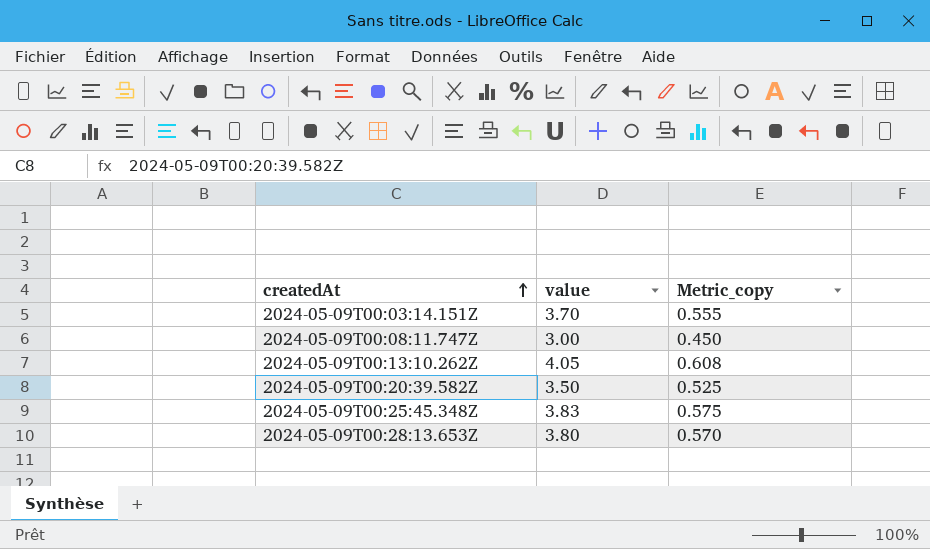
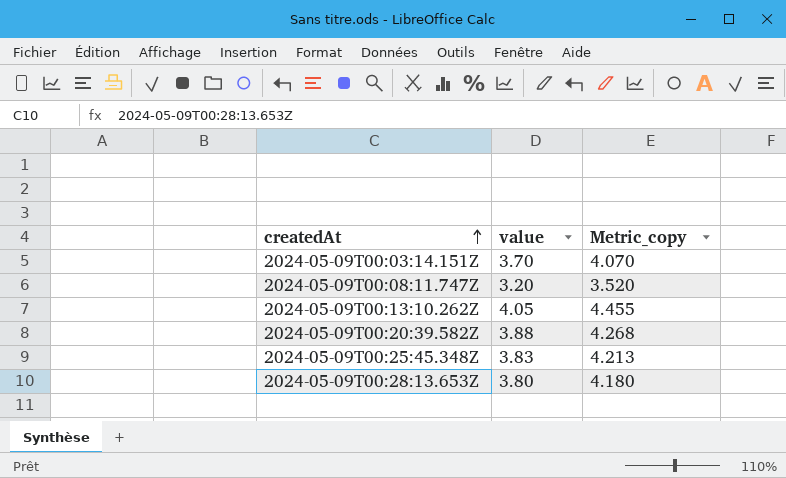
column Metric_copy | formula: [value] * 0.15 -> [value] * 1.1
2024-05-09T00:08:11.747Z | value: 3.00 -> 3.20
2024-05-09T00:20:39.582Z | value: 3.50 -> 3.88

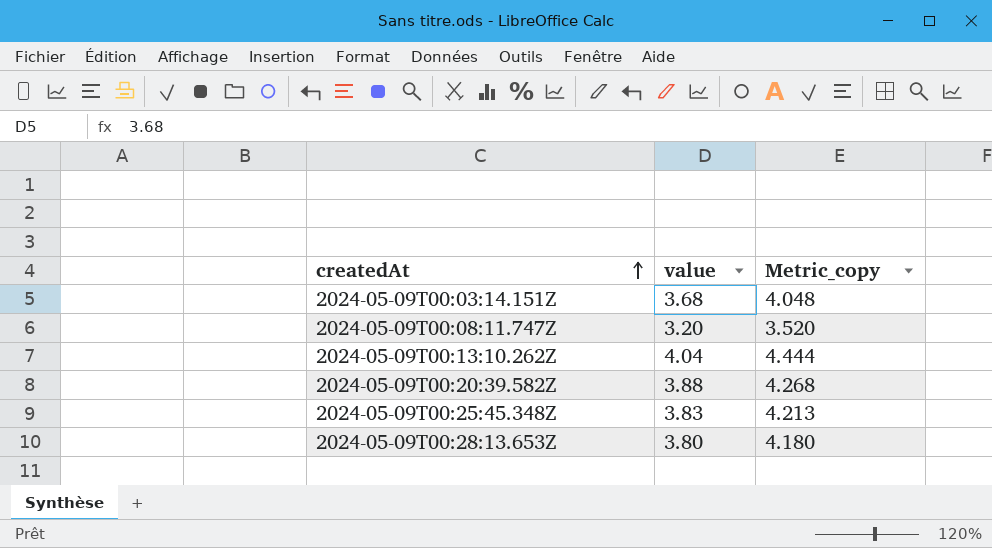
2024-05-09T00:03:14.151Z | value: 3.70 -> 3.68
2024-05-09T00:03:14.151Z | Metric_copy: 4.070 -> 4.048
2024-05-09T00:13:10.262Z | value: 4.05 -> 4.04
2024-05-09T00:13:10.262Z | Metric_copy: 4.455 -> 4.444

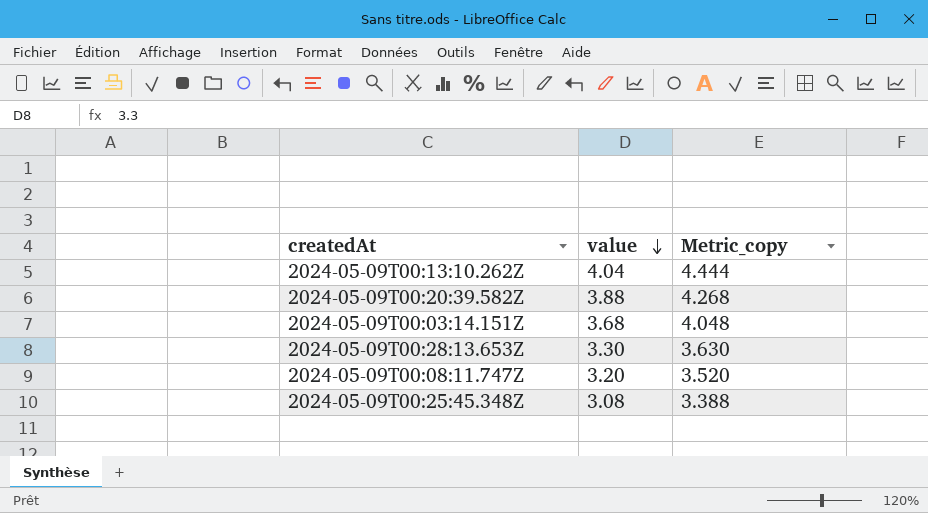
row order: createdAt ascending -> value descending
2024-05-09T00:28:13.653Z | value: 3.80 -> 3.30
2024-05-09T00:28:13.653Z | Metric_copy: 4.180 -> 3.630
2024-05-09T00:25:45.348Z | value: 3.83 -> 3.08
2024-05-09T00:25:45.348Z | Metric_copy: 4.213 -> 3.388

